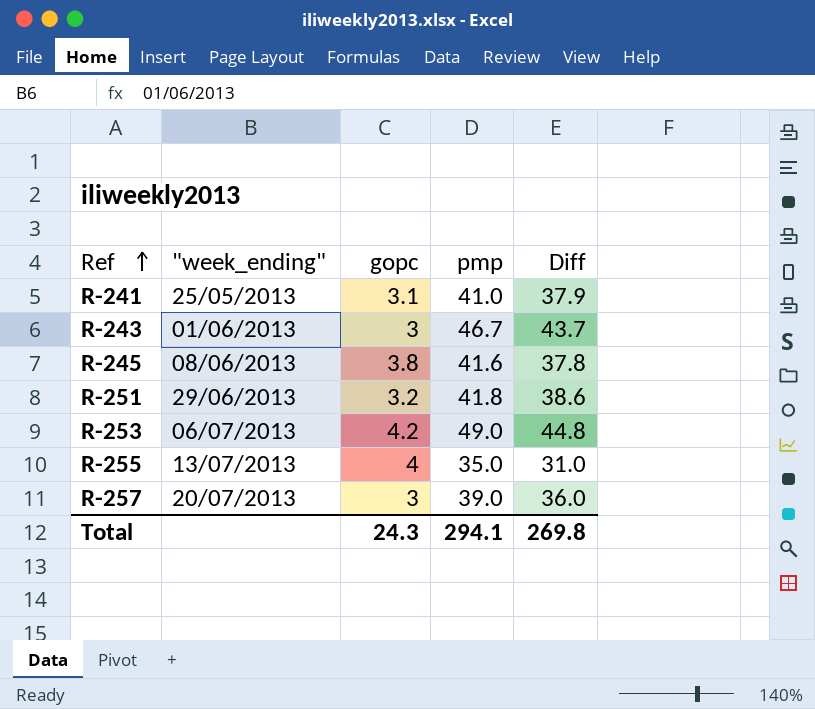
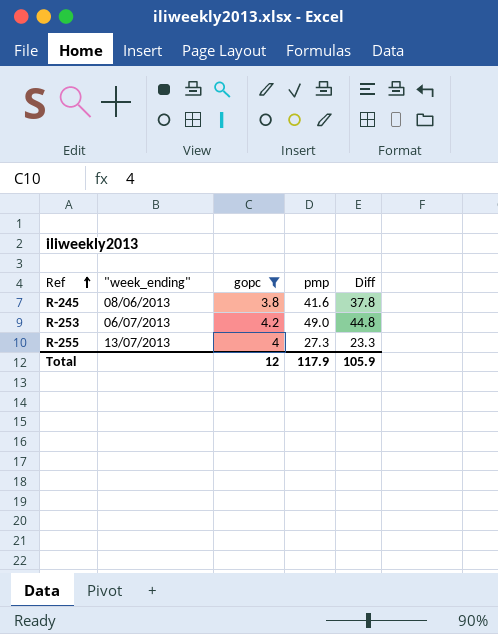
filter: none -> gopc >= 3.8
R-255 | pmp: 35.0 -> 27.3
R-255 | Diff: 31.0 -> 23.3
Total | gopc: 24.3 -> 12
Total | pmp: 294.1 -> 117.9
Total | Diff: 269.8 -> 105.9

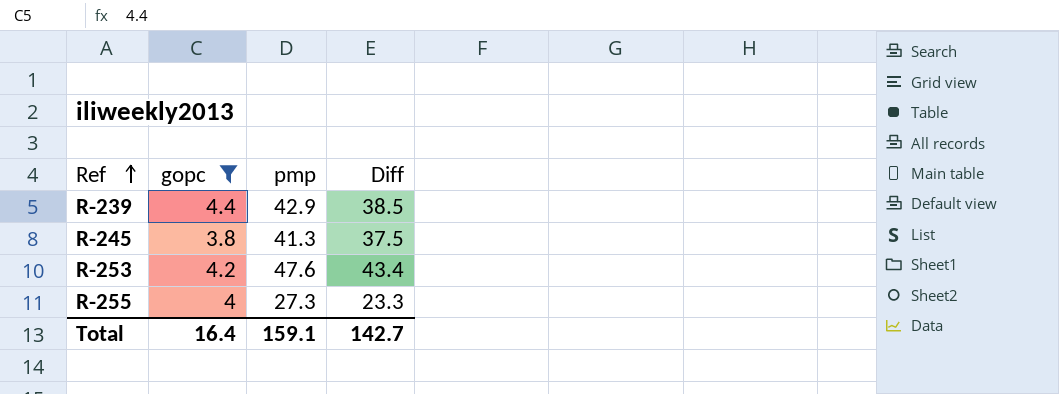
column "week_ending" | position: 2 -> none
row R-239: none -> 4.4 | 42.9 | 38.5
R-245 | pmp: 41.6 -> 41.3
R-245 | Diff: 37.8 -> 37.5
R-253 | pmp: 49.0 -> 47.6
R-253 | Diff: 44.8 -> 43.4
Total | gopc: 12 -> 16.4
Total | pmp: 117.9 -> 159.1
Total | Diff: 105.9 -> 142.7

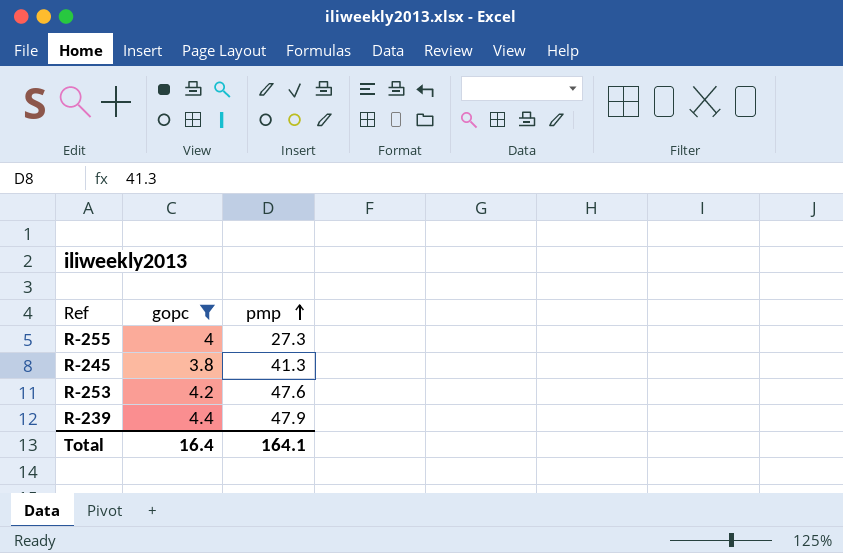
row order: Ref ascending -> pmp ascending
column Diff | formula: [pmp] - [gopc] -> none
R-239 | pmp: 42.9 -> 47.9
Total | pmp: 159.1 -> 164.1

